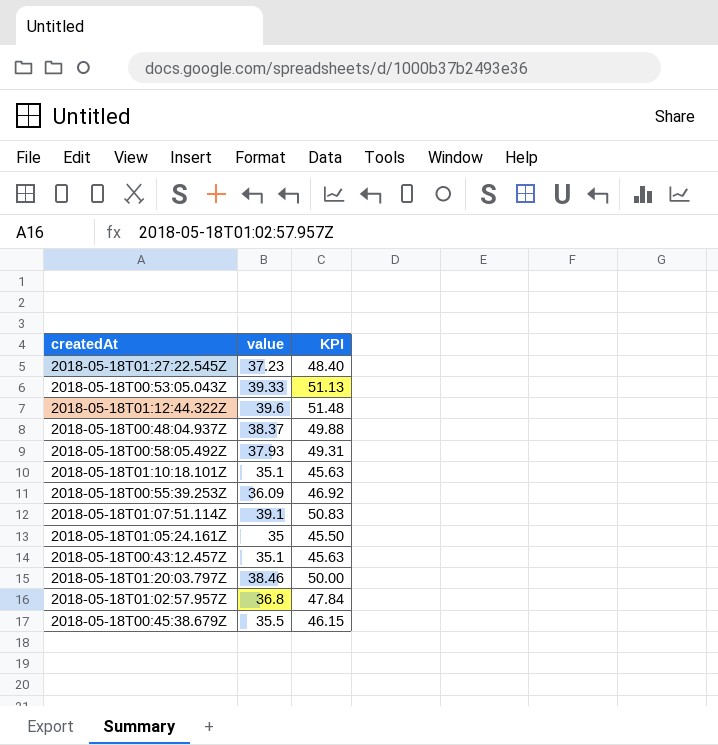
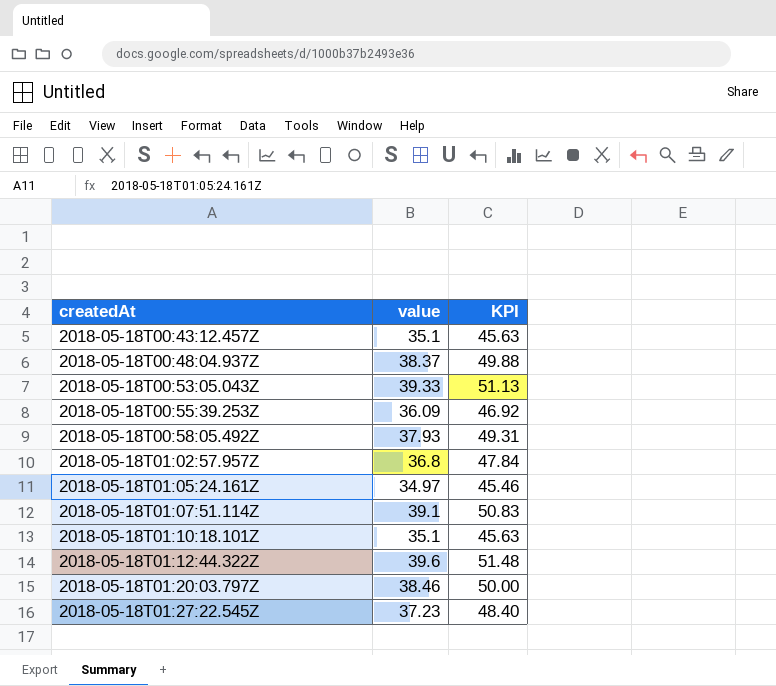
row order: none -> createdAt ascending
row 2018-05-18T00:45:38.679Z: 35.5 | 46.15 -> none
2018-05-18T01:05:24.161Z | value: 35 -> 34.97
2018-05-18T01:05:24.161Z | KPI: 45.50 -> 45.46

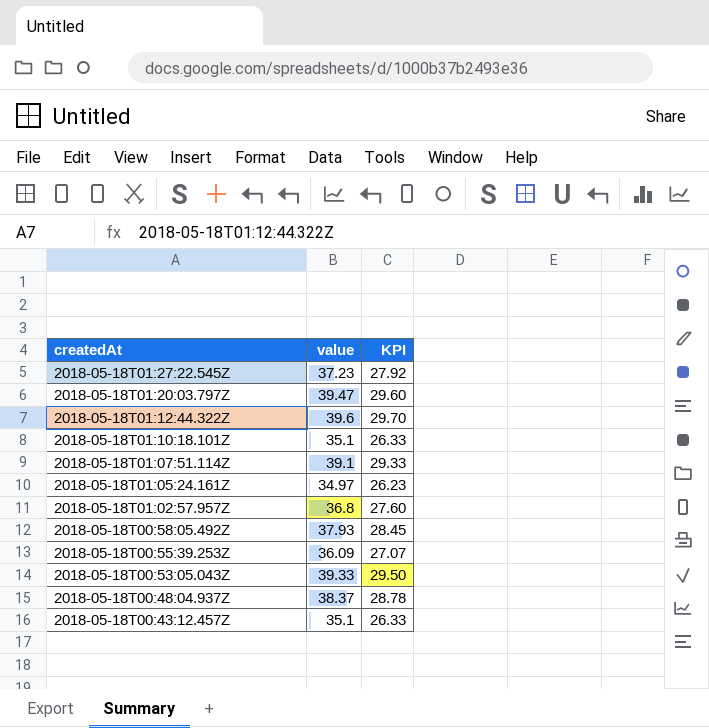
row order: createdAt ascending -> createdAt descending
column KPI | formula: [value] * 1.3 -> [value] * 0.75
2018-05-18T01:20:03.797Z | value: 38.46 -> 39.47

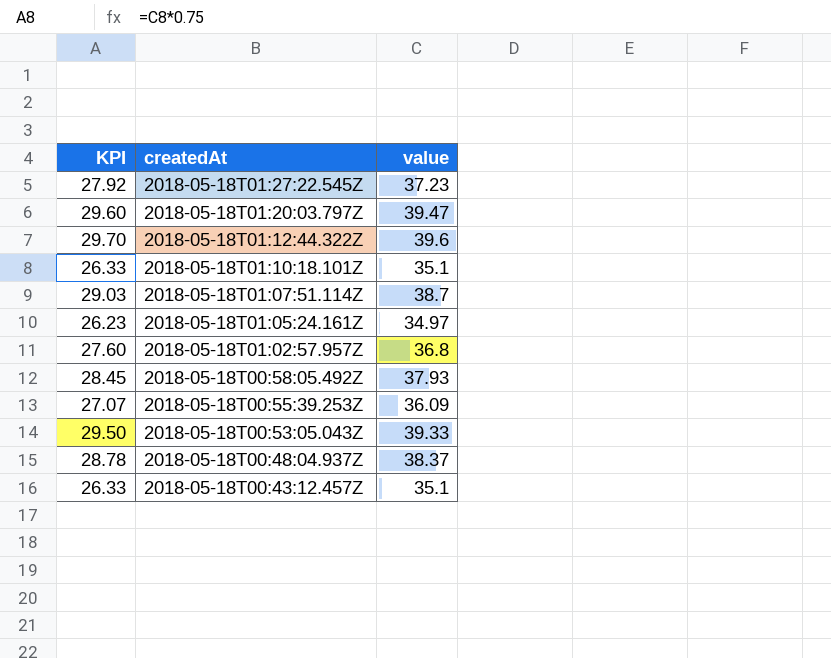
column KPI | position: 3 -> 1
2018-05-18T01:07:51.114Z | KPI: 29.33 -> 29.03
2018-05-18T01:07:51.114Z | value: 39.1 -> 38.7

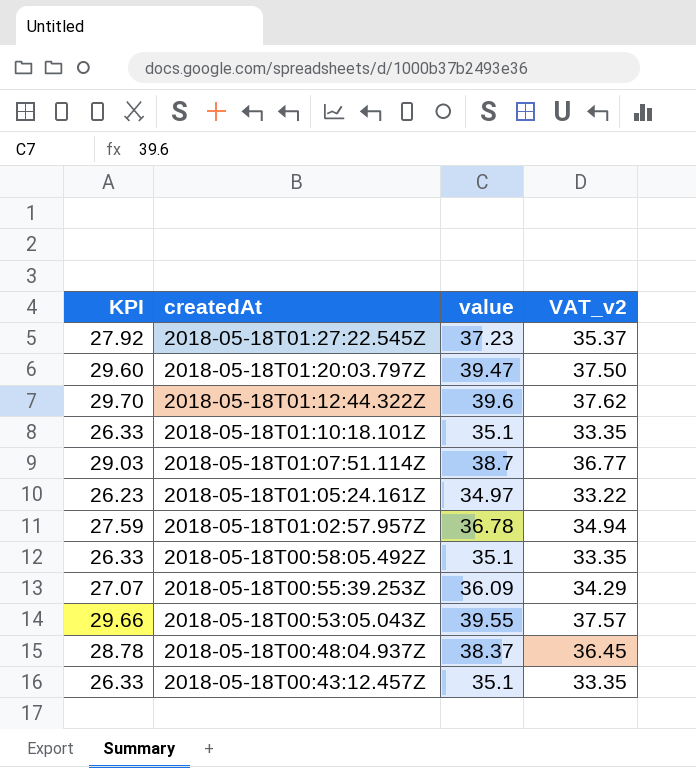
column VAT_v2 | formula: none -> [value] * 0.95
2018-05-18T01:02:57.957Z | KPI: 27.60 -> 27.59
2018-05-18T01:02:57.957Z | value: 36.8 -> 36.78
2018-05-18T00:58:05.492Z | KPI: 28.45 -> 26.33
2018-05-18T00:58:05.492Z | value: 37.93 -> 35.1
2018-05-18T00:53:05.043Z | KPI: 29.50 -> 29.66
2018-05-18T00:53:05.043Z | value: 39.33 -> 39.55

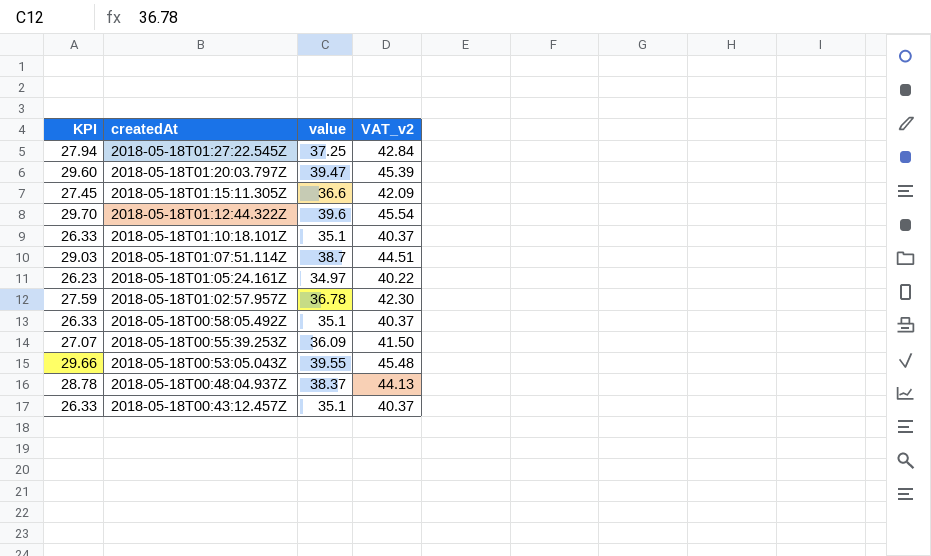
column VAT_v2 | formula: [value] * 0.95 -> [value] * 1.15
2018-05-18T01:27:22.545Z | KPI: 27.92 -> 27.94
2018-05-18T01:27:22.545Z | value: 37.23 -> 37.25
row 2018-05-18T01:15:11.305Z: none -> 27.45 | 36.6 | 42.09

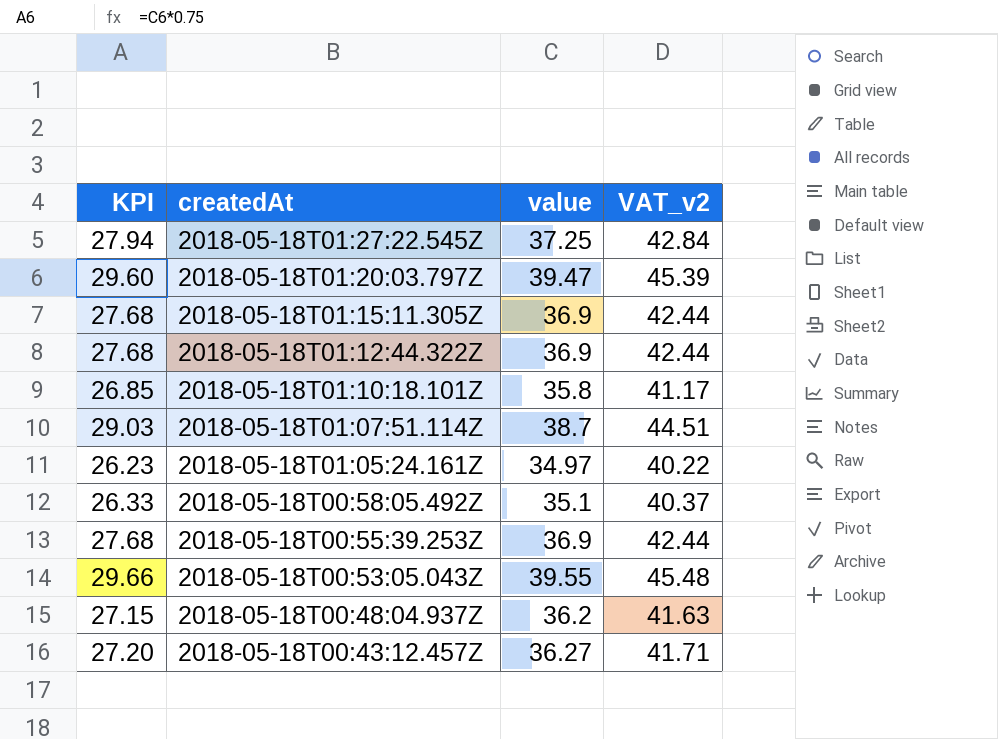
row 2018-05-18T01:02:57.957Z: 27.59 | 36.78 | 42.30 -> none
2018-05-18T01:15:11.305Z | KPI: 27.45 -> 27.68
2018-05-18T01:15:11.305Z | value: 36.6 -> 36.9
2018-05-18T01:15:11.305Z | VAT_v2: 42.09 -> 42.44
2018-05-18T01:12:44.322Z | KPI: 29.70 -> 27.68
2018-05-18T01:12:44.322Z | value: 39.6 -> 36.9
2018-05-18T01:12:44.322Z | VAT_v2: 45.54 -> 42.44
2018-05-18T01:10:18.101Z | KPI: 26.33 -> 26.85
2018-05-18T01:10:18.101Z | value: 35.1 -> 35.8
2018-05-18T01:10:18.101Z | VAT_v2: 40.37 -> 41.17
2018-05-18T00:55:39.253Z | KPI: 27.07 -> 27.68
2018-05-18T00:55:39.253Z | value: 36.09 -> 36.9
2018-05-18T00:55:39.253Z | VAT_v2: 41.50 -> 42.44
2018-05-18T00:48:04.937Z | KPI: 28.78 -> 27.15
2018-05-18T00:48:04.937Z | value: 38.37 -> 36.2
2018-05-18T00:48:04.937Z | VAT_v2: 44.13 -> 41.63
2018-05-18T00:43:12.457Z | KPI: 26.33 -> 27.20
2018-05-18T00:43:12.457Z | value: 35.1 -> 36.27
2018-05-18T00:43:12.457Z | VAT_v2: 40.37 -> 41.71

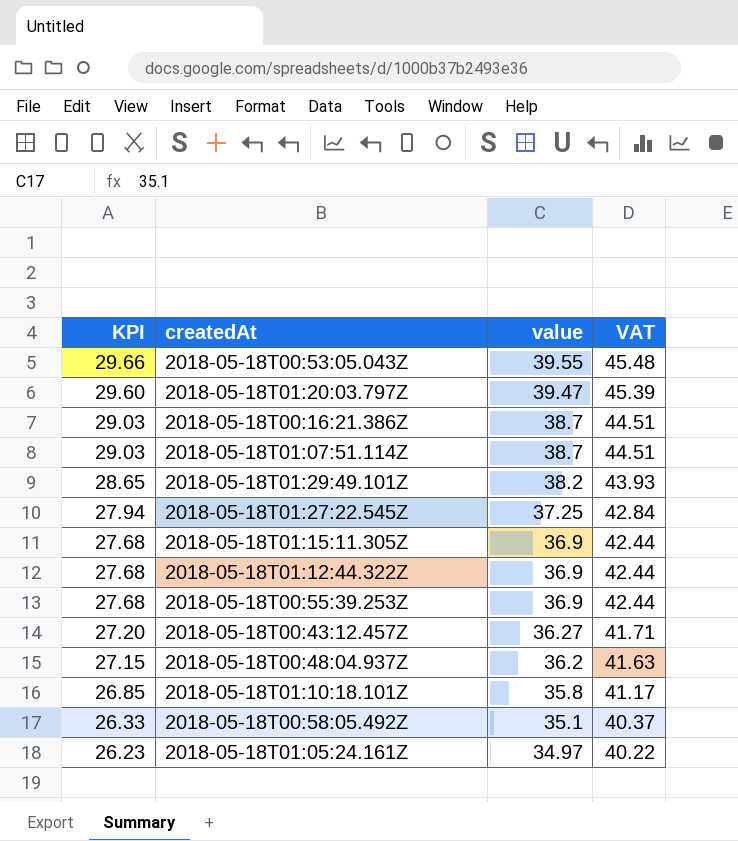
row order: createdAt descending -> KPI descending
column name: VAT_v2 -> VAT
row 2018-05-18T00:16:21.386Z: none -> 29.03 | 38.7 | 44.51
row 2018-05-18T01:29:49.101Z: none -> 28.65 | 38.2 | 43.93

